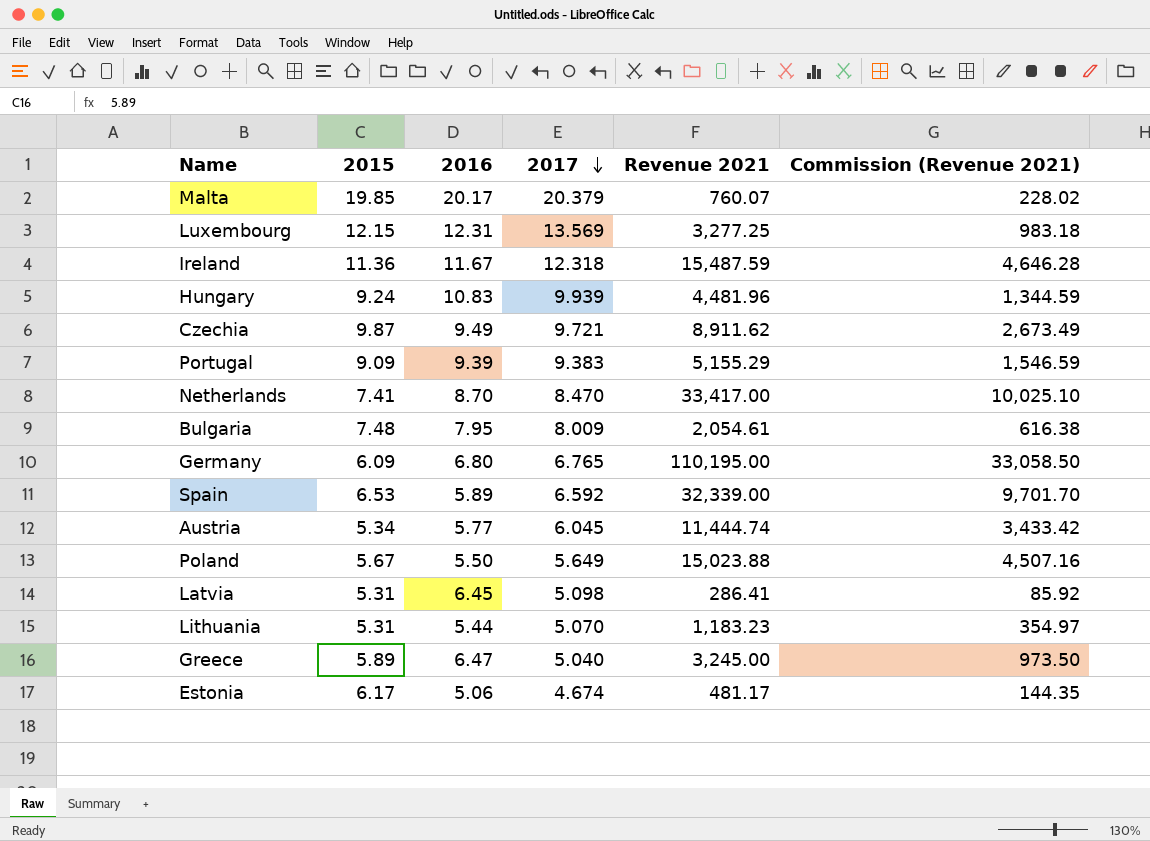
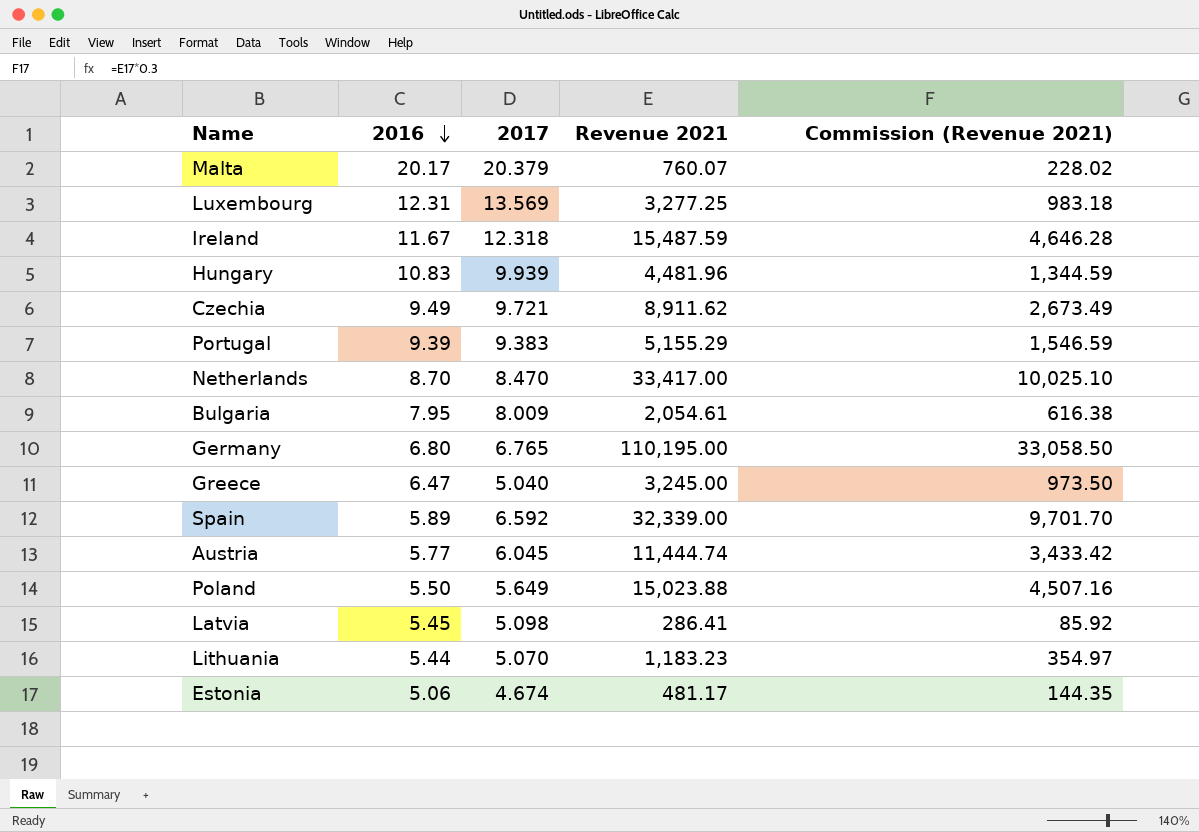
row order: 2017 descending -> 2016 descending
column 2015 | position: 2 -> none
Latvia | 2016: 6.45 -> 5.45

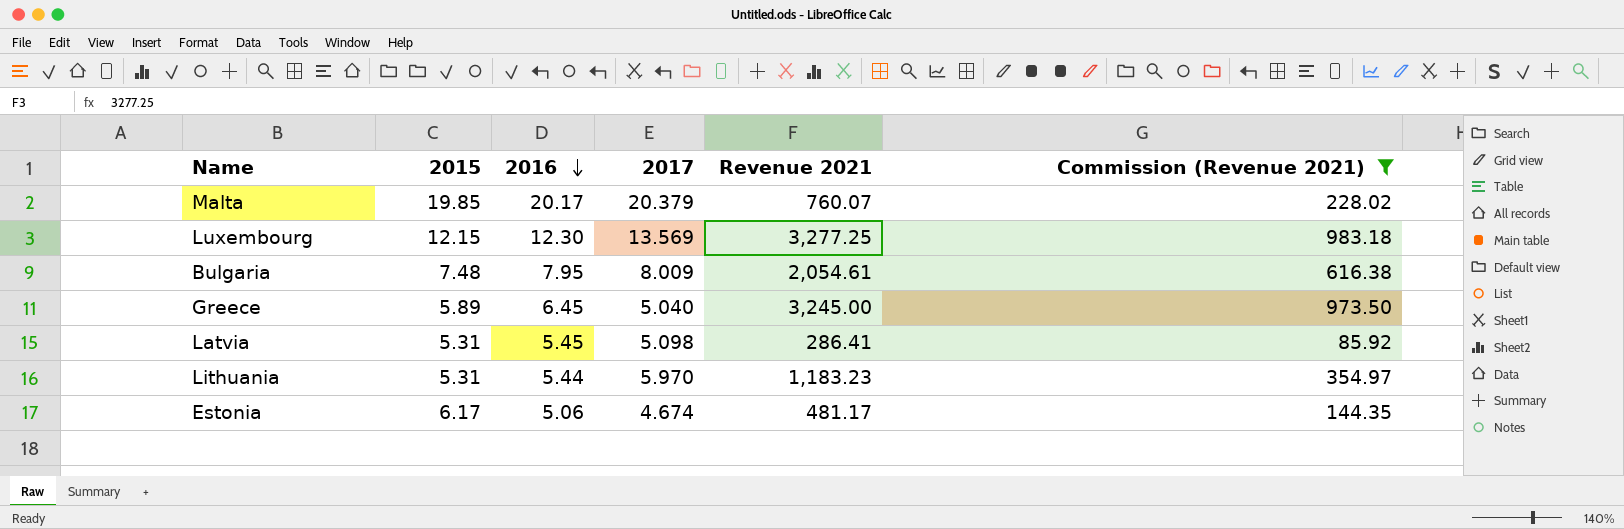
filter: none -> Commission (Revenue 2021) <= 983.18
column 2015 | position: none -> 2
Luxembourg | 2016: 12.31 -> 12.30
Greece | 2016: 6.47 -> 6.45
Lithuania | 2017: 5.070 -> 5.970

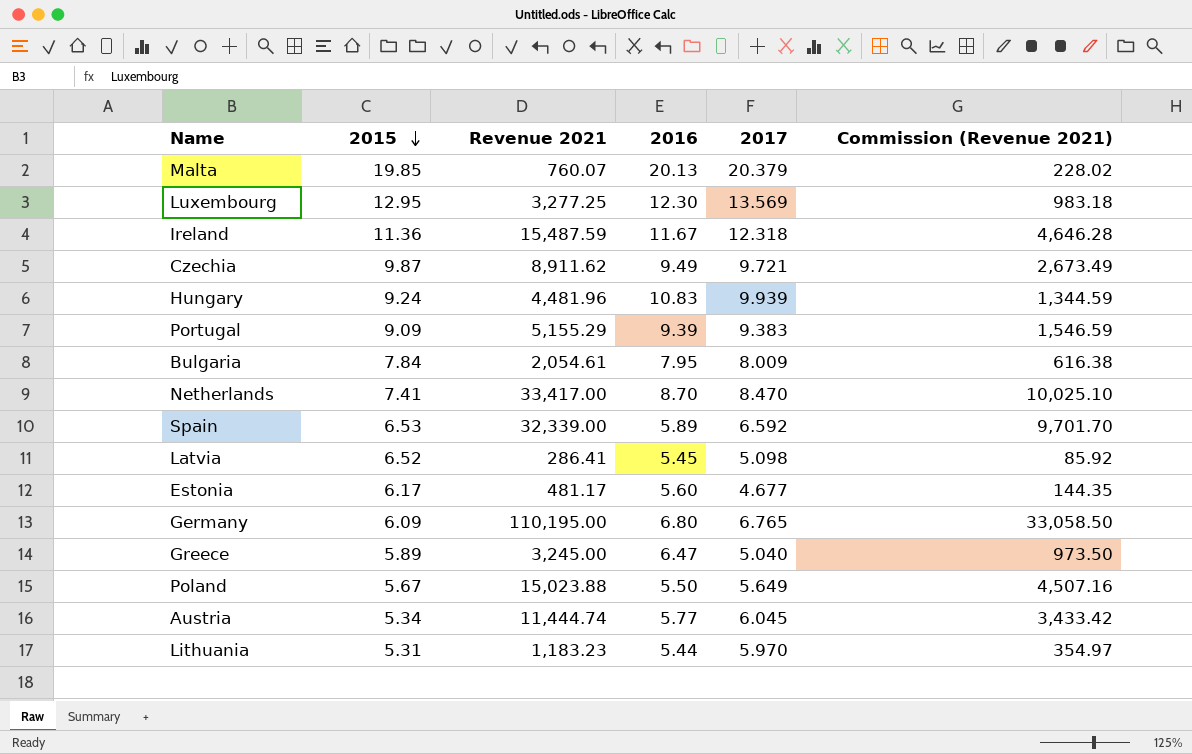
filter: Commission (Revenue 2021) <= 983.18 -> none
row order: 2016 descending -> 2015 descending
column Revenue 2021 | position: 5 -> 3
Malta | 2016: 20.17 -> 20.13
Luxembourg | 2015: 12.15 -> 12.95
Bulgaria | 2015: 7.48 -> 7.84
Latvia | 2015: 5.31 -> 6.52
Estonia | 2016: 5.06 -> 5.60
Estonia | 2017: 4.674 -> 4.677
Greece | 2016: 6.45 -> 6.47

